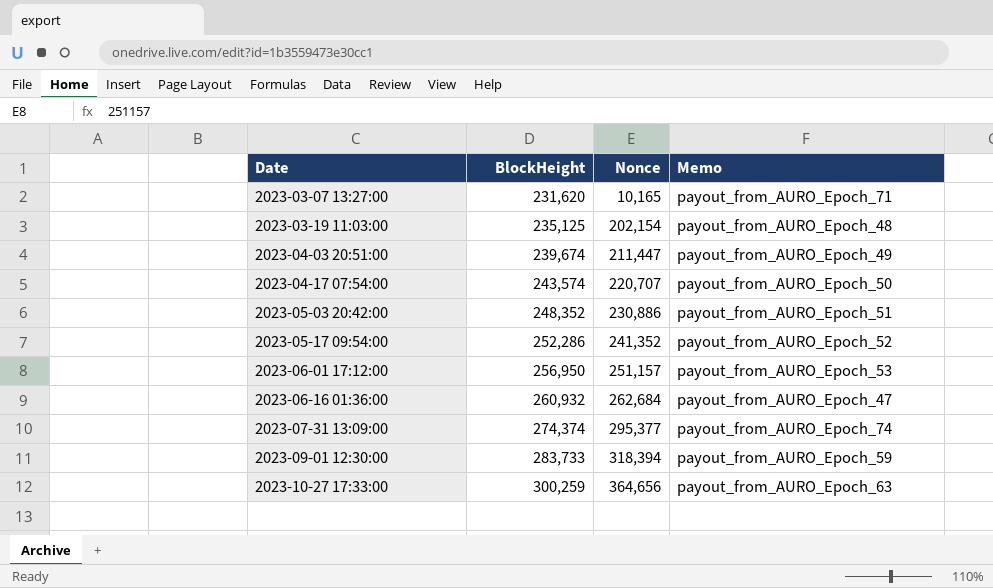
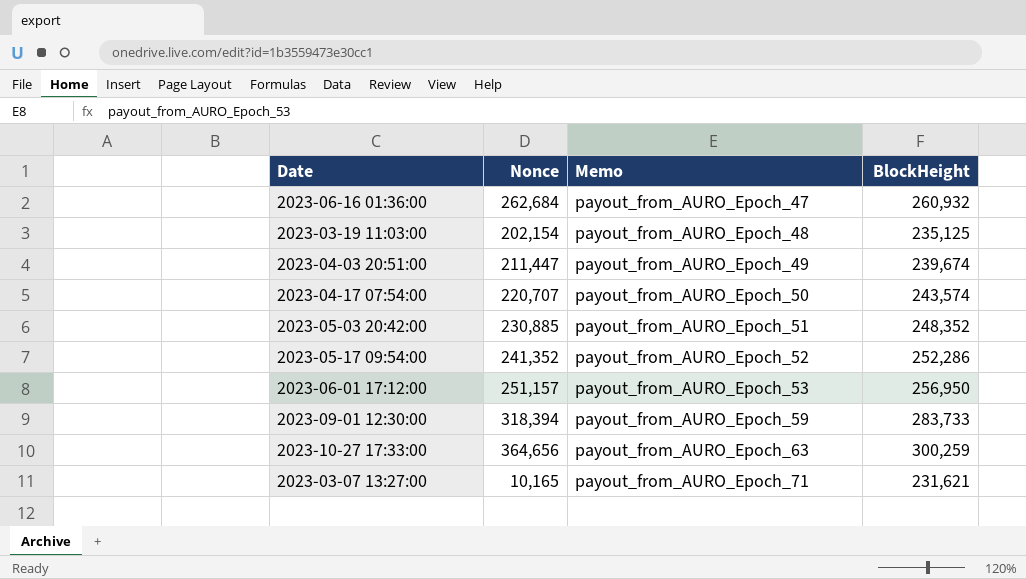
row order: Date ascending -> Memo ascending
column BlockHeight | position: 2 -> 4
row 2023-07-31 13:09:00: 274,374 | 295,377 | payout_from_AURO_Epoch_74 -> none
2023-05-03 20:42:00 | Nonce: 230,886 -> 230,885
2023-03-07 13:27:00 | BlockHeight: 231,620 -> 231,621

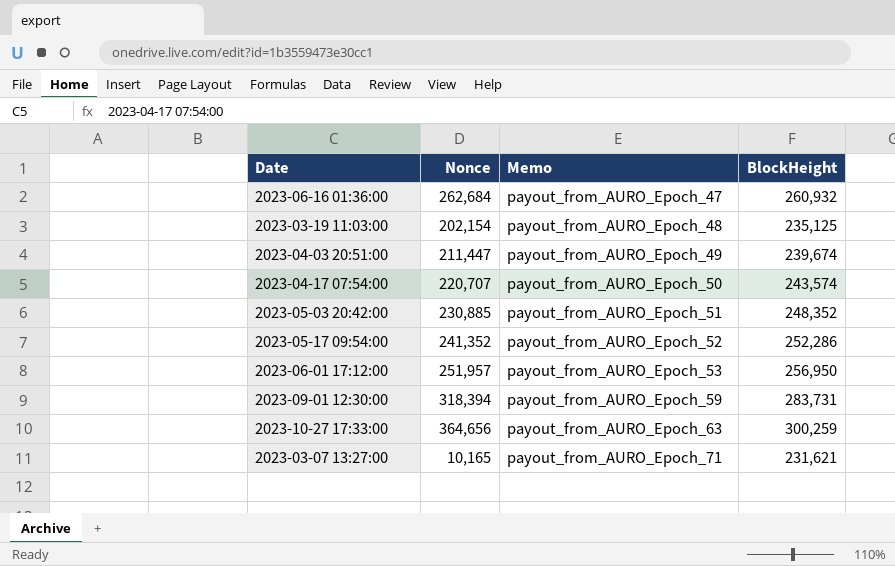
2023-06-01 17:12:00 | Nonce: 251,157 -> 251,957
2023-09-01 12:30:00 | BlockHeight: 283,733 -> 283,731

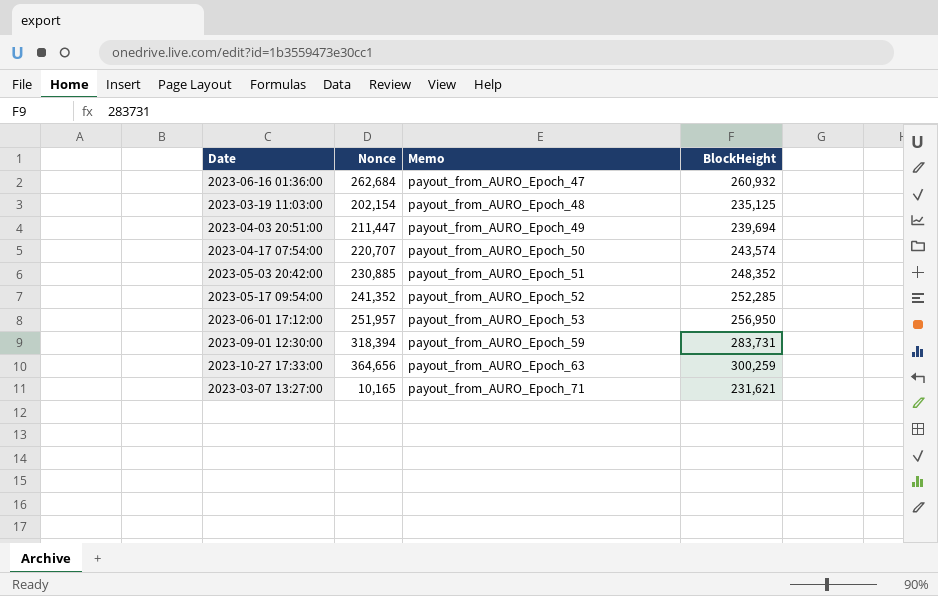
2023-04-03 20:51:00 | BlockHeight: 239,674 -> 239,694
2023-05-17 09:54:00 | BlockHeight: 252,286 -> 252,285

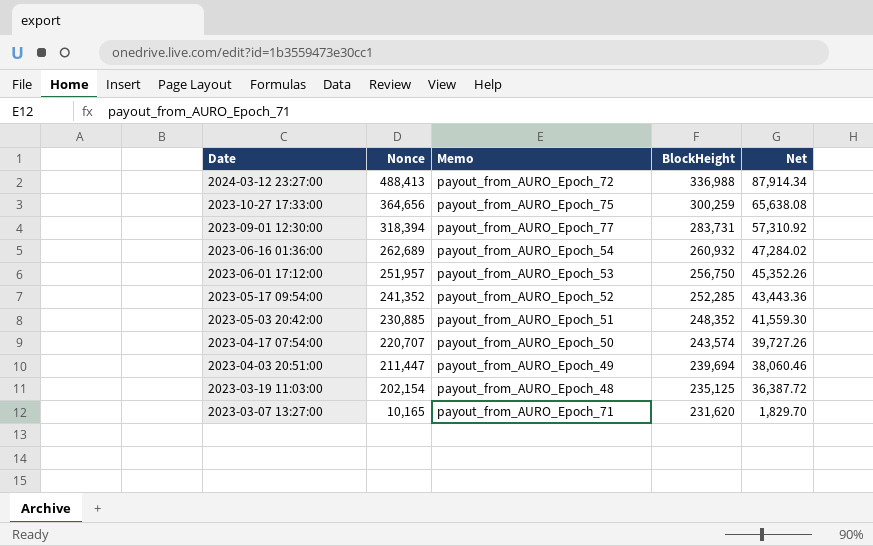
row order: Memo ascending -> Date descending
column Net | formula: none -> [Nonce] * 0.18
row 2024-03-12 23:27:00: none -> 488,413 | payout_from_AURO_Epoch_72 | 336,988 | 87,914.34
2023-10-27 17:33:00 | Memo: payout_from_AURO_Epoch_63 -> payout_from_AURO_Epoch_75
2023-09-01 12:30:00 | Memo: payout_from_AURO_Epoch_59 -> payout_from_AURO_Epoch_77
2023-06-16 01:36:00 | Nonce: 262,684 -> 262,689
2023-06-16 01:36:00 | Memo: payout_from_AURO_Epoch_47 -> payout_from_AURO_Epoch_54
2023-06-01 17:12:00 | BlockHeight: 256,950 -> 256,750
2023-03-07 13:27:00 | BlockHeight: 231,621 -> 231,620

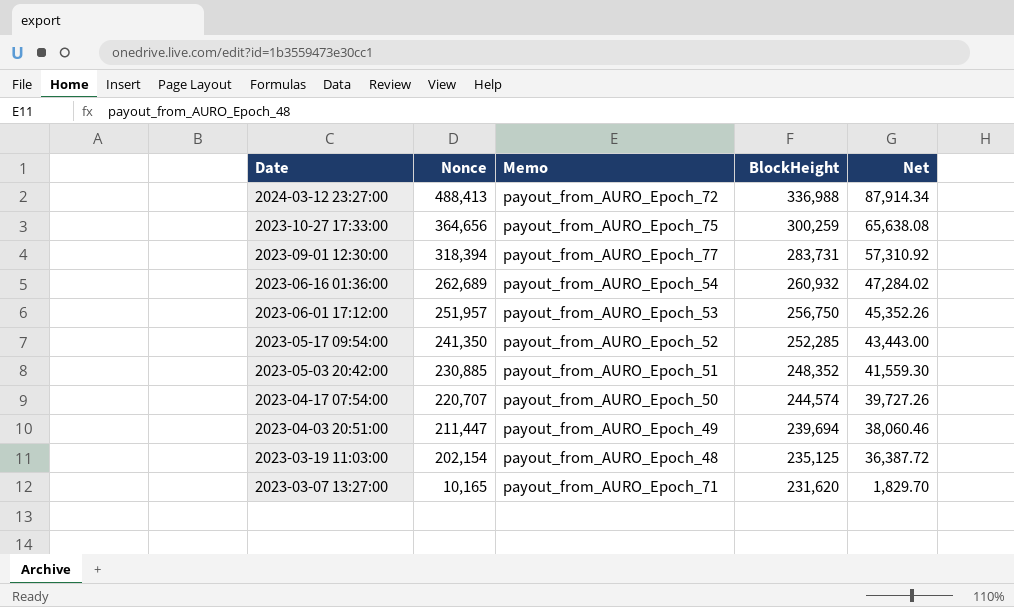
2023-05-17 09:54:00 | Nonce: 241,352 -> 241,350
2023-05-17 09:54:00 | Net: 43,443.36 -> 43,443.00
2023-04-17 07:54:00 | BlockHeight: 243,574 -> 244,574

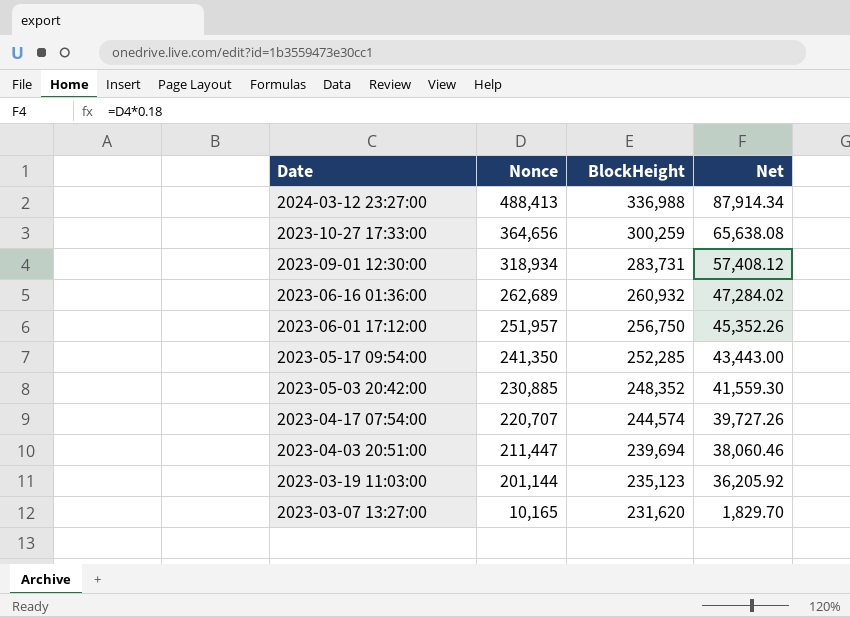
column Memo | position: 3 -> none
2023-09-01 12:30:00 | Nonce: 318,394 -> 318,934
2023-09-01 12:30:00 | Net: 57,310.92 -> 57,408.12
2023-03-19 11:03:00 | Nonce: 202,154 -> 201,144
2023-03-19 11:03:00 | BlockHeight: 235,125 -> 235,123
2023-03-19 11:03:00 | Net: 36,387.72 -> 36,205.92

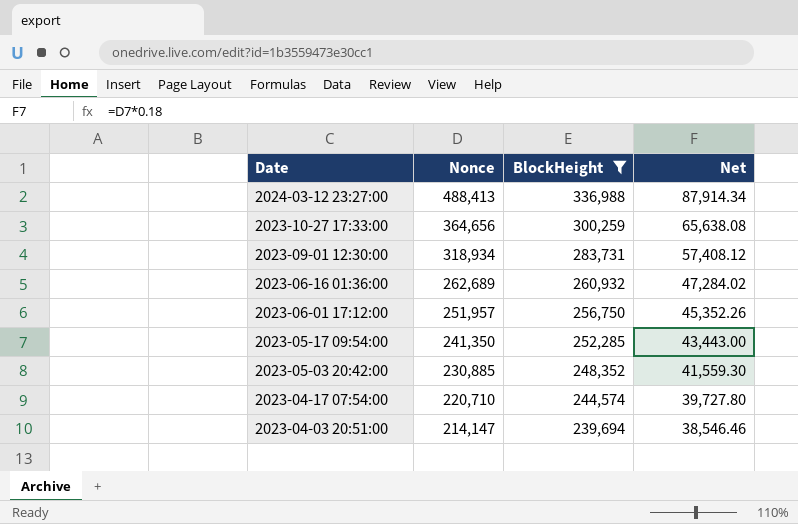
filter: none -> BlockHeight >= 239,694
2023-04-17 07:54:00 | Nonce: 220,707 -> 220,710
2023-04-17 07:54:00 | Net: 39,727.26 -> 39,727.80
2023-04-03 20:51:00 | Nonce: 211,447 -> 214,147
2023-04-03 20:51:00 | Net: 38,060.46 -> 38,546.46

